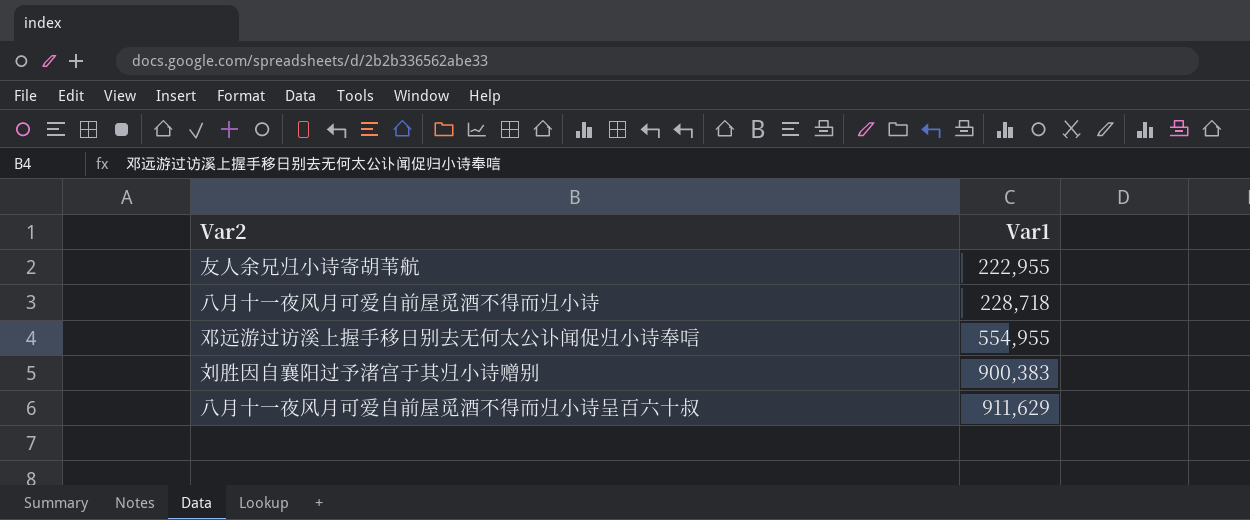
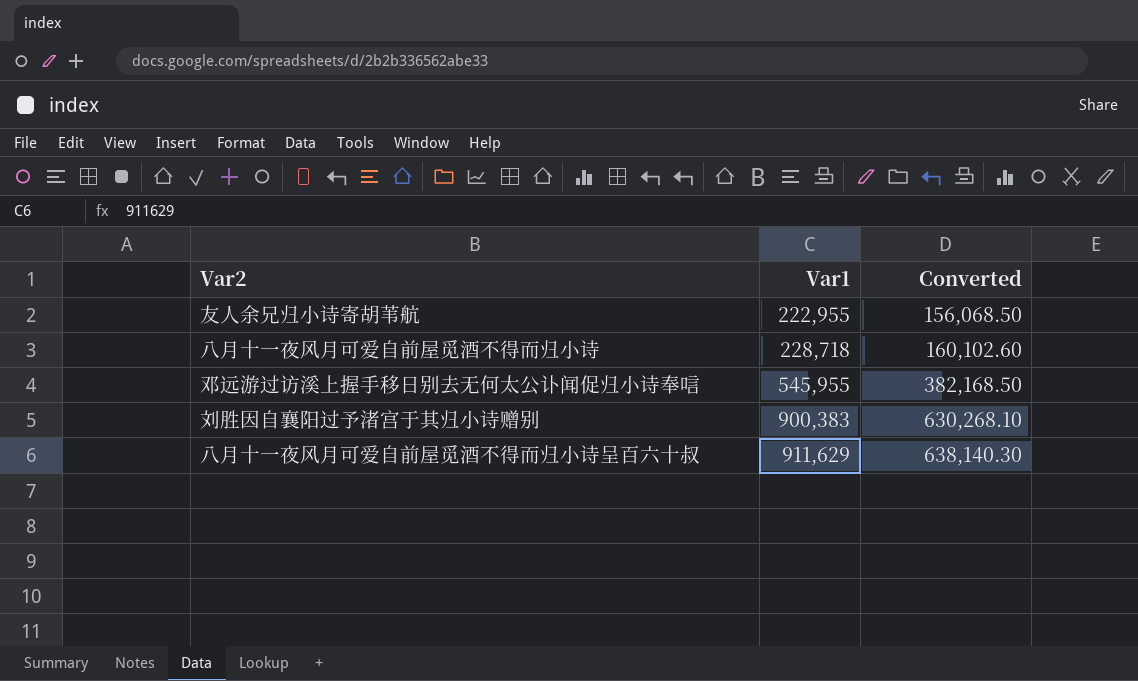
column Converted | formula: none -> [Var1] * 0.7
邓远游过访溪上握手移日别去无何太公讣闻促归小诗奉唁 | Var1: 554,955 -> 545,955

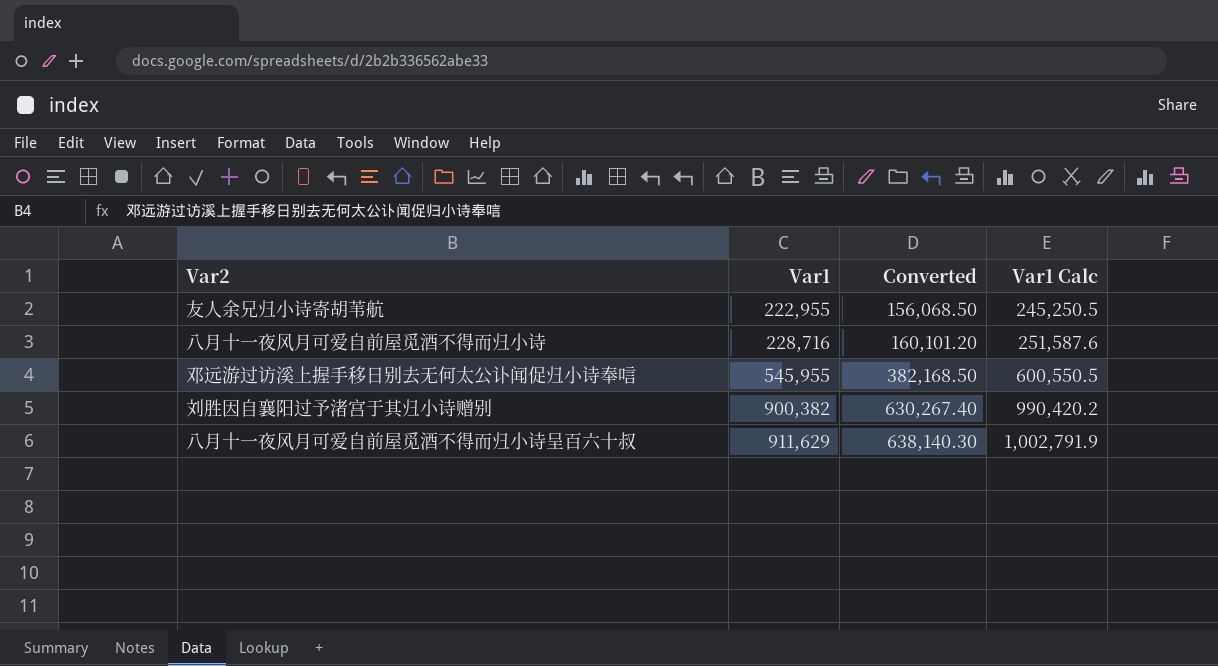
column Var1 Calc | formula: none -> [Var1] * 1.1
八月十一夜风月可爱自前屋觅酒不得而归小诗 | Var1: 228,718 -> 228,716
八月十一夜风月可爱自前屋觅酒不得而归小诗 | Converted: 160,102.60 -> 160,101.20
刘胜因自襄阳过予渚宫于其归小诗赠别 | Var1: 900,383 -> 900,382
刘胜因自襄阳过予渚宫于其归小诗赠别 | Converted: 630,268.10 -> 630,267.40

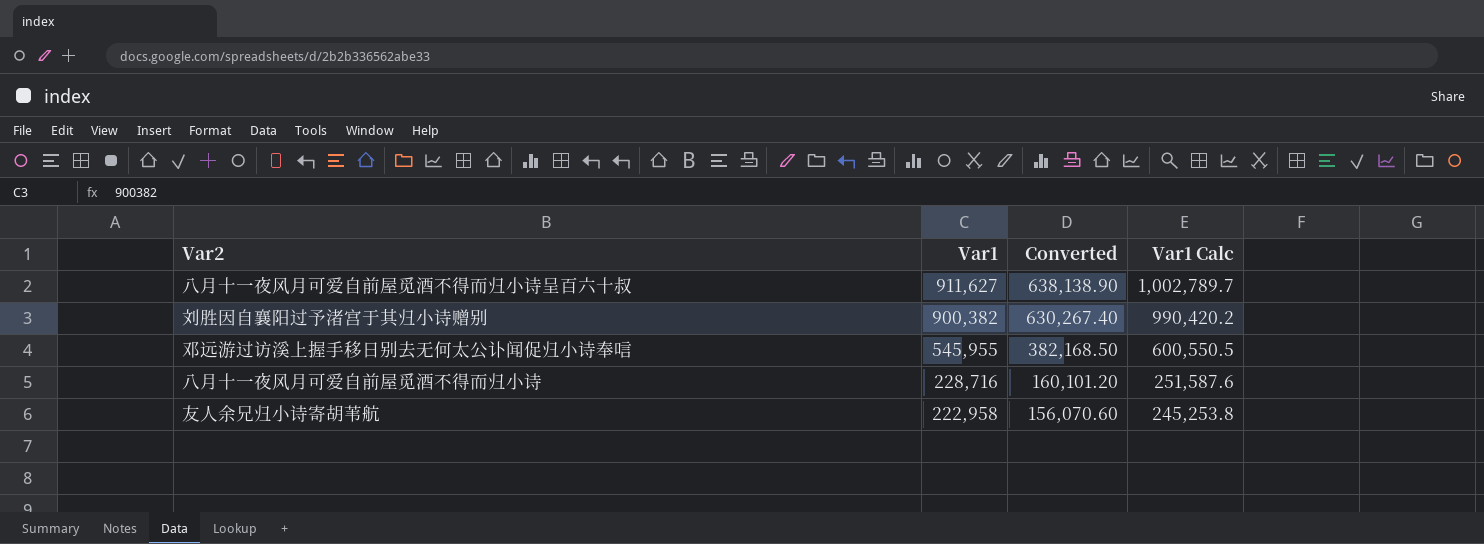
row order: Var1 ascending -> Var1 descending
八月十一夜风月可爱自前屋觅酒不得而归小诗呈百六十叔 | Var1: 911,629 -> 911,627
八月十一夜风月可爱自前屋觅酒不得而归小诗呈百六十叔 | Converted: 638,140.30 -> 638,138.90
八月十一夜风月可爱自前屋觅酒不得而归小诗呈百六十叔 | Var1 Calc: 1,002,791.9 -> 1,002,789.7
友人余兄归小诗寄胡苇航 | Var1: 222,955 -> 222,958
友人余兄归小诗寄胡苇航 | Converted: 156,068.50 -> 156,070.60
友人余兄归小诗寄胡苇航 | Var1 Calc: 245,250.5 -> 245,253.8

